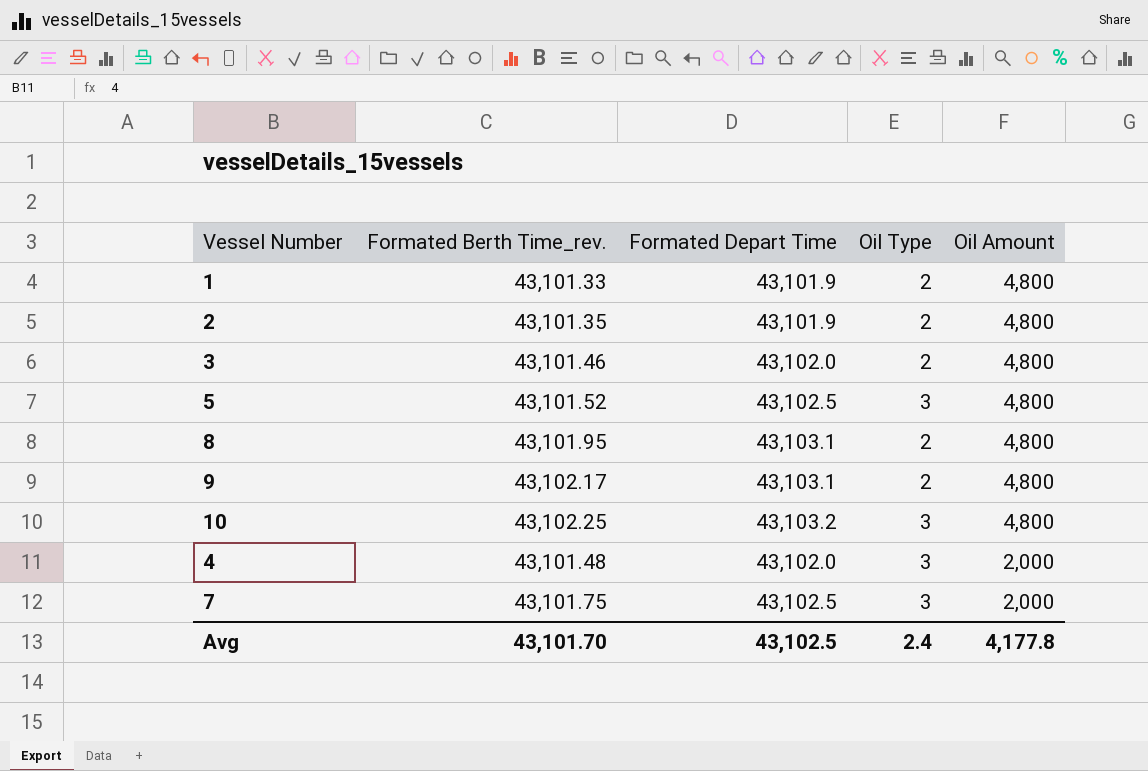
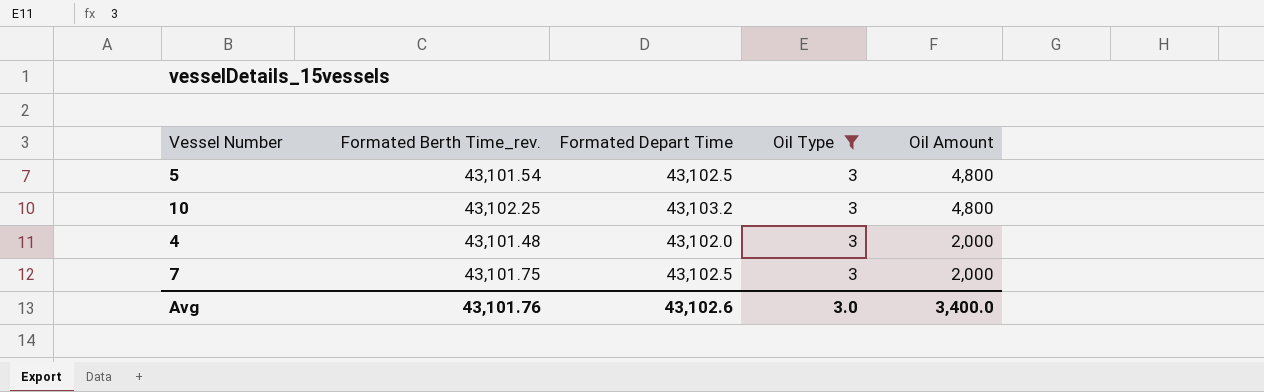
filter: none -> Oil Type = 3
5 | Formated Berth Time_rev.: 43,101.52 -> 43,101.54
Avg | Formated Berth Time_rev.: 43,101.70 -> 43,101.76
Avg | Formated Depart Time: 43,102.5 -> 43,102.6
Avg | Oil Type: 2.4 -> 3.0
Avg | Oil Amount: 4,177.8 -> 3,400.0

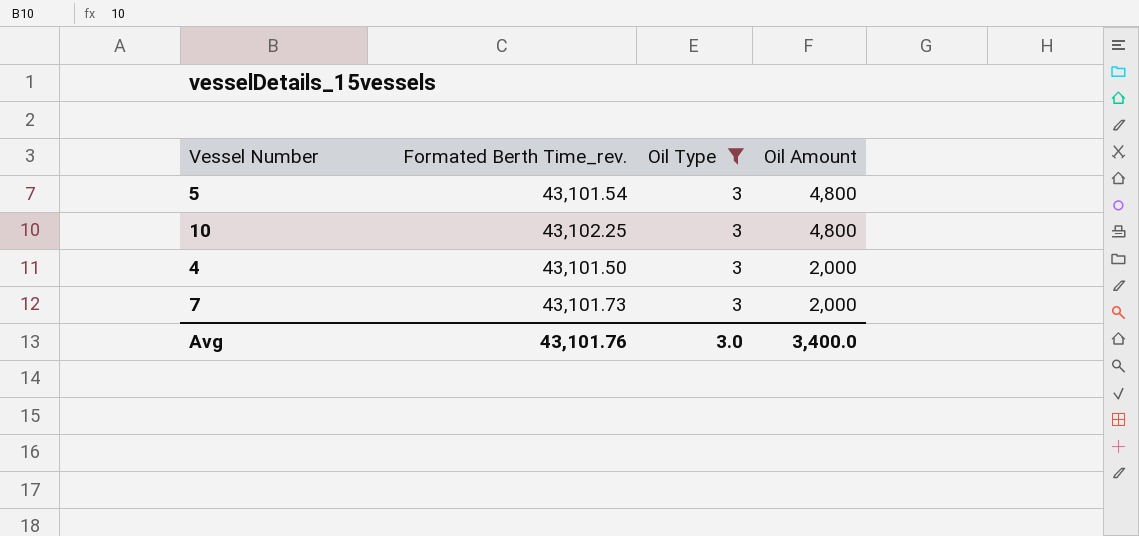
column Formated Depart Time | position: 3 -> none
4 | Formated Berth Time_rev.: 43,101.48 -> 43,101.50
7 | Formated Berth Time_rev.: 43,101.75 -> 43,101.73

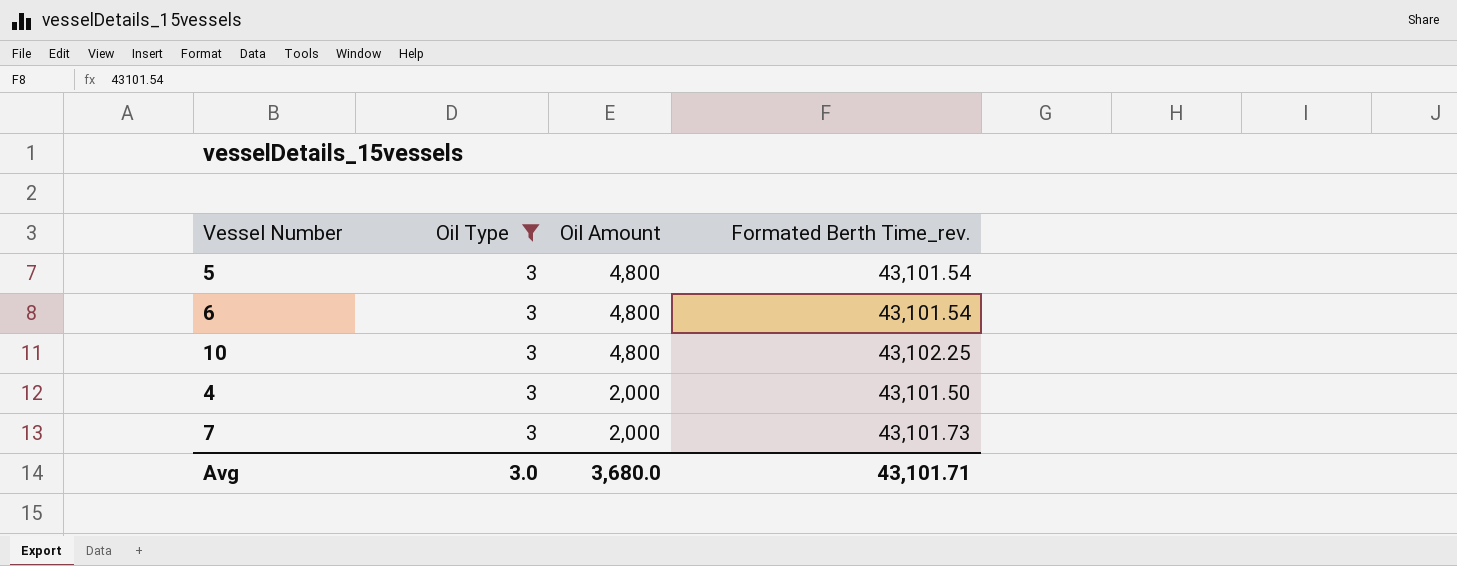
column Formated Berth Time_rev. | position: 2 -> 4
row 6: none -> 3 | 4,800 | 43,101.54
Avg | Oil Amount: 3,400.0 -> 3,680.0
Avg | Formated Berth Time_rev.: 43,101.76 -> 43,101.71

